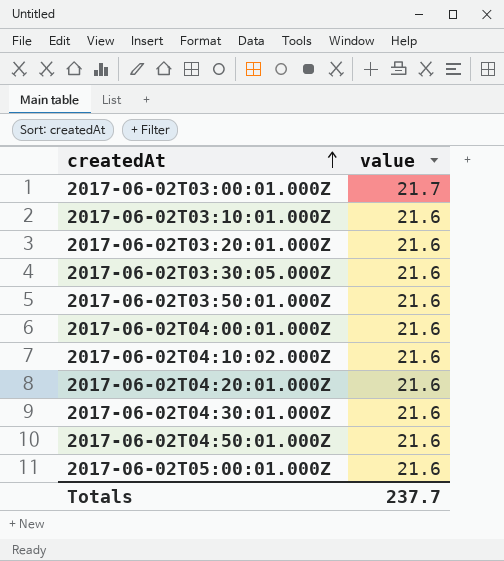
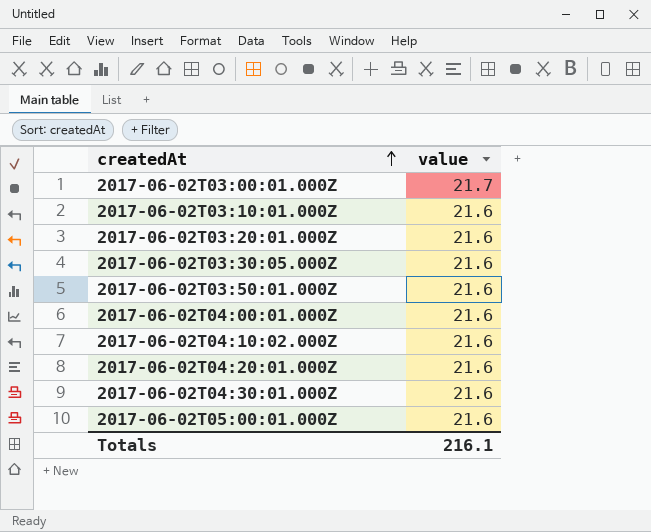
row 2017-06-02T04:50:01.000Z: 21.6 -> none
Totals | value: 237.7 -> 216.1

